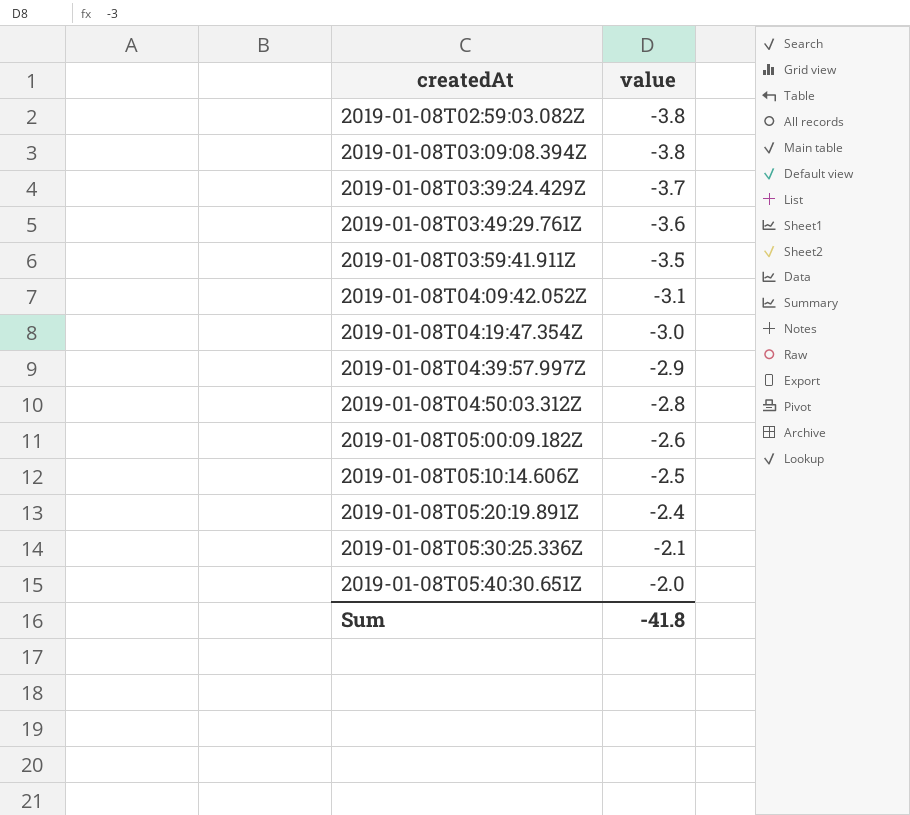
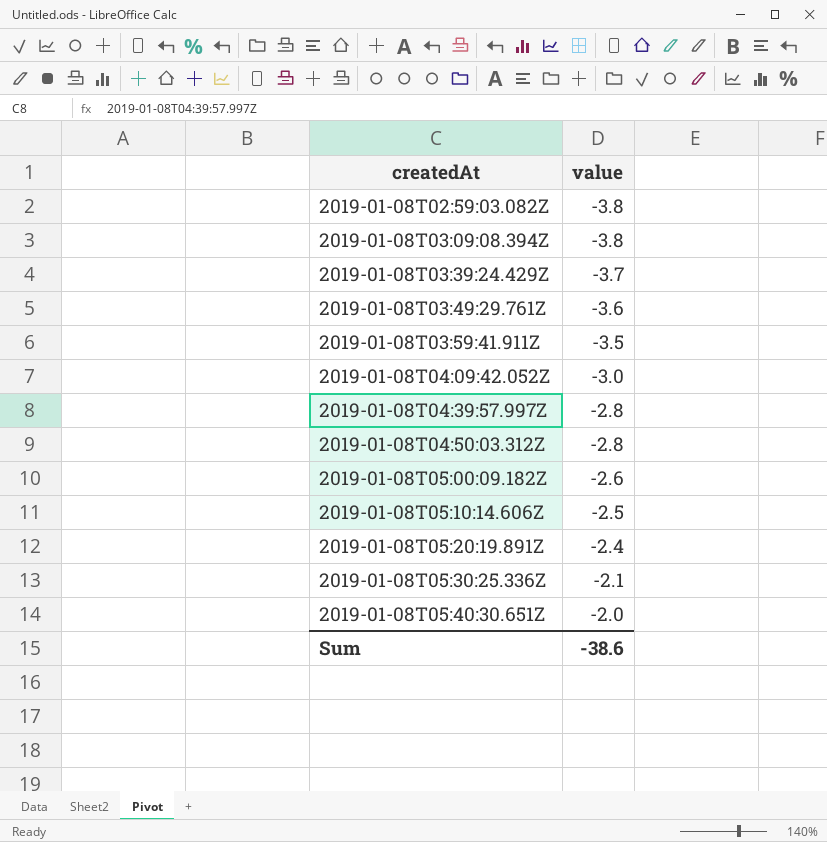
row 2019-01-08T04:19:47.354Z: -3.0 -> none
2019-01-08T04:09:42.052Z | value: -3.1 -> -3.0
2019-01-08T04:39:57.997Z | value: -2.9 -> -2.8
Sum | value: -41.8 -> -38.6

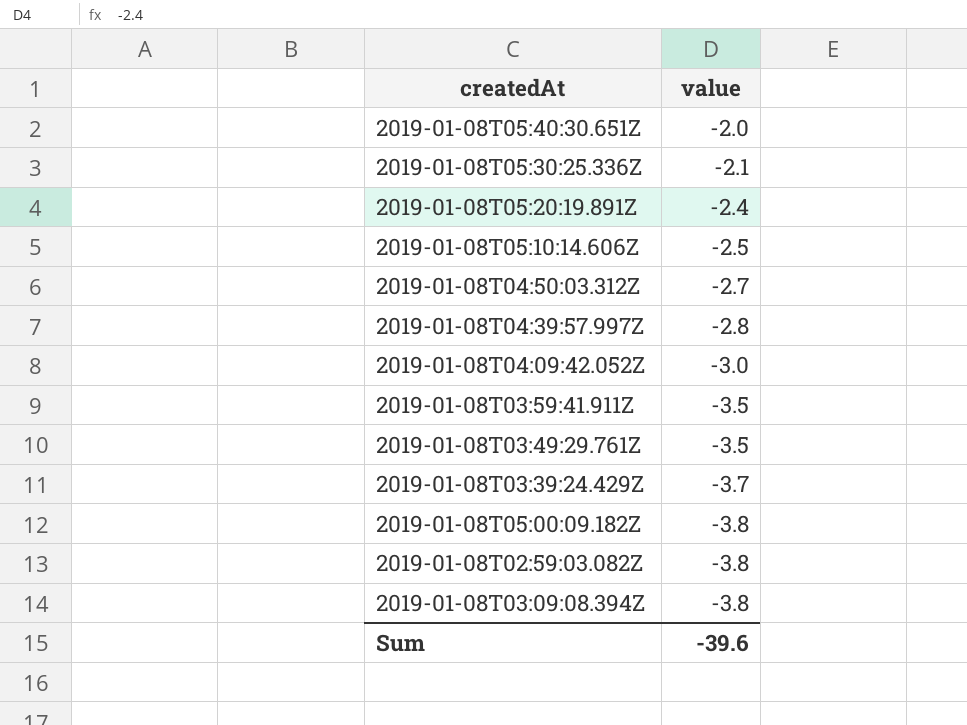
row order: createdAt ascending -> value descending
2019-01-08T04:50:03.312Z | value: -2.8 -> -2.7
2019-01-08T03:49:29.761Z | value: -3.6 -> -3.5
2019-01-08T05:00:09.182Z | value: -2.6 -> -3.8
Sum | value: -38.6 -> -39.6

